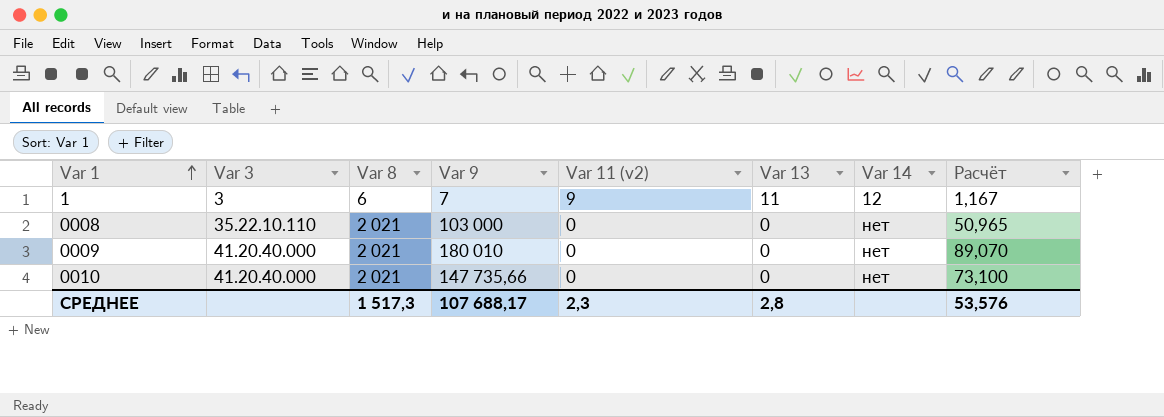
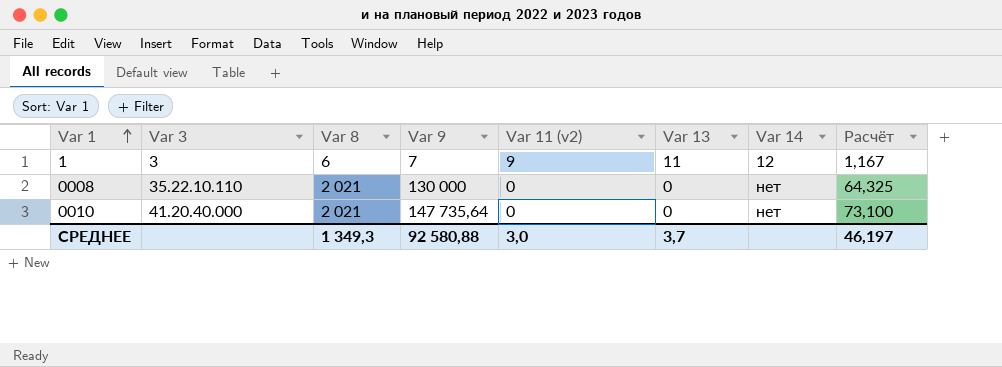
row 0009: 41.20.40.000 | 2 021 | 180 010 | 0 | 0 | нет | 89,070 -> none
0008 | Var 9: 103 000 -> 130 000
0008 | Расчёт: 50,965 -> 64,325
0010 | Var 9: 147 735,66 -> 147 735,64
СРЕДНЕЕ | Var 8: 1 517,3 -> 1 349,3
СРЕДНЕЕ | Var 9: 107 688,17 -> 92 580,88
СРЕДНЕЕ | Var 11 (v2): 2,3 -> 3,0
СРЕДНЕЕ | Var 13: 2,8 -> 3,7
СРЕДНЕЕ | Расчёт: 53,576 -> 46,197

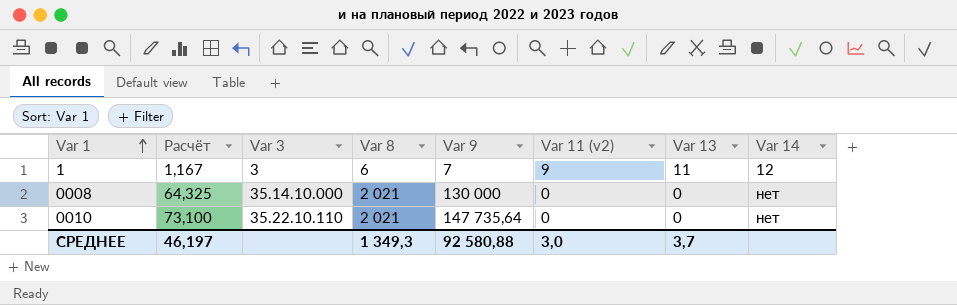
column Расчёт | position: 8 -> 2
0008 | Var 3: 35.22.10.110 -> 35.14.10.000
0010 | Var 3: 41.20.40.000 -> 35.22.10.110

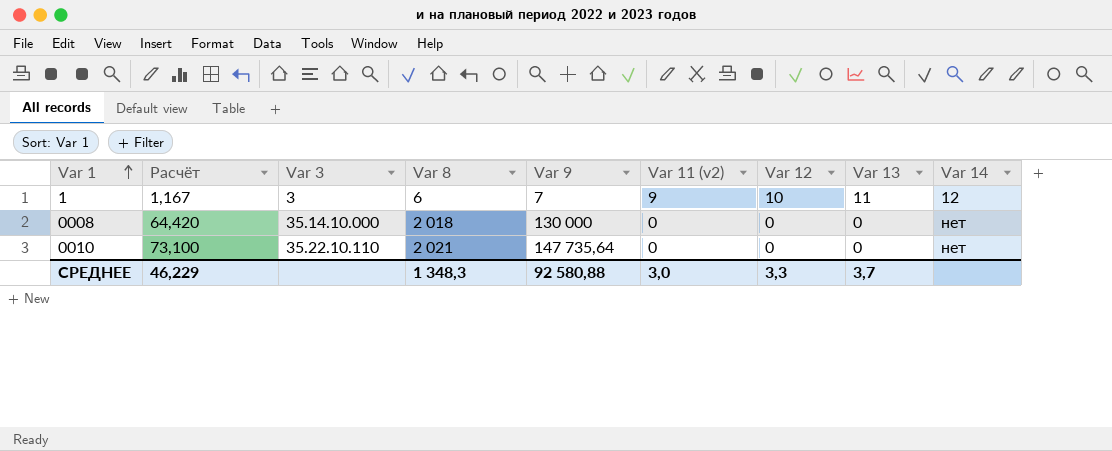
column Var 12 | position: none -> 7
0008 | Расчёт: 64,325 -> 64,420
0008 | Var 8: 2 021 -> 2 018
СРЕДНЕЕ | Расчёт: 46,197 -> 46,229
СРЕДНЕЕ | Var 8: 1 349,3 -> 1 348,3

